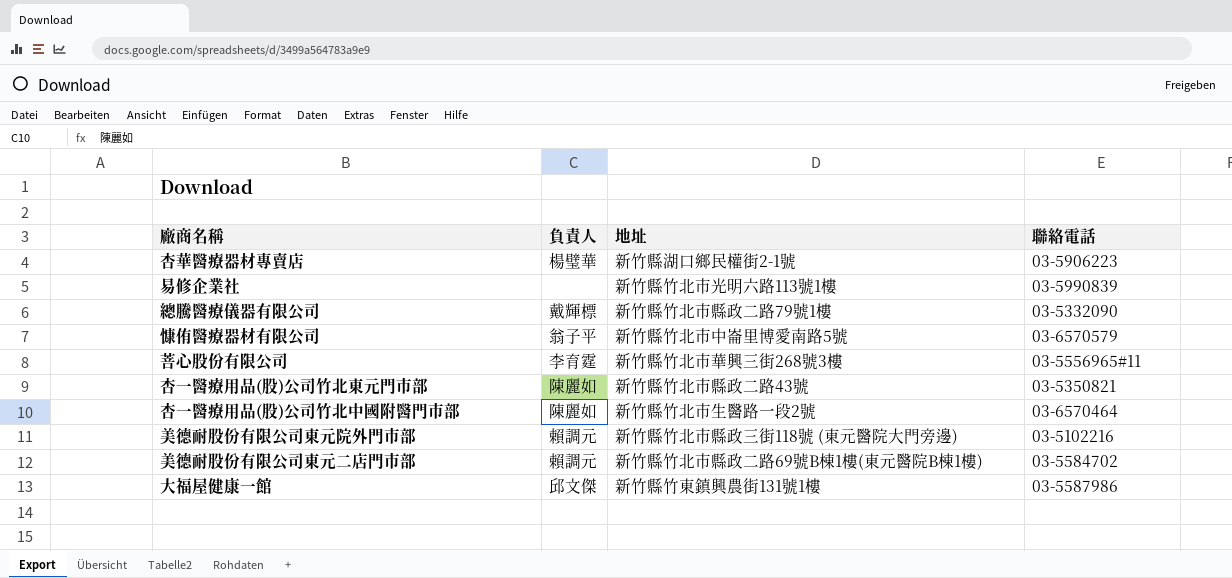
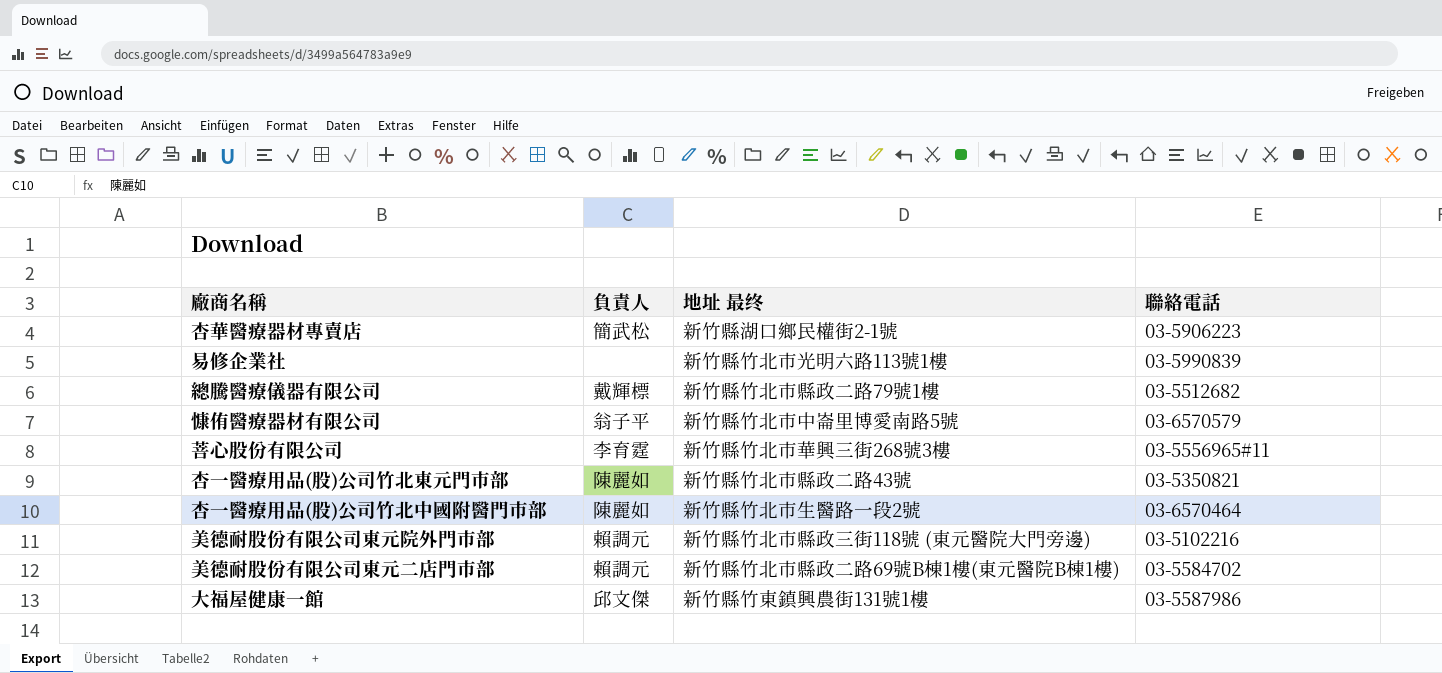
column name: 地址 -> 地址 最终
杏華醫療器材專賣店 | 負責人: 楊璧華 -> 簡武松
總騰醫療儀器有限公司 | 聯絡電話: 03-5332090 -> 03-5512682

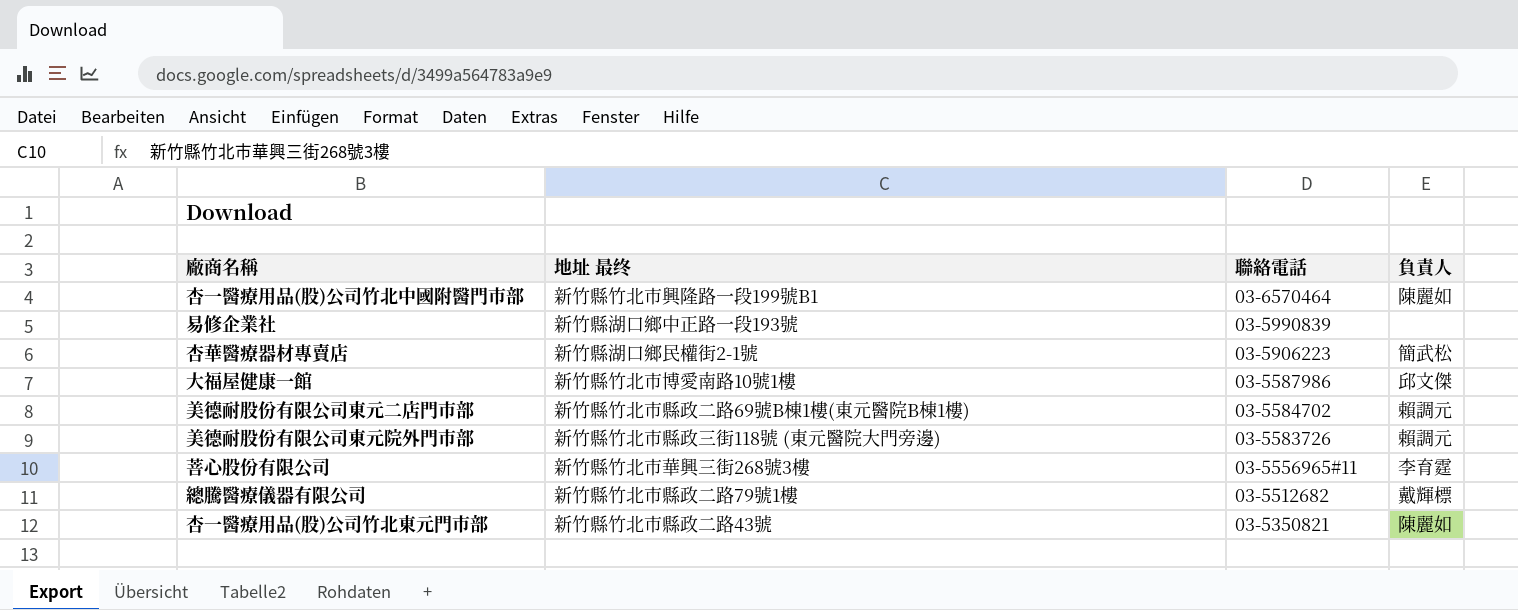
row order: none -> 聯絡電話 descending
column 負責人 | position: 2 -> 4
row 慷侑醫療器材有限公司: 翁子平 | 新竹縣竹北市中崙里博愛南路5號 | 03-6570579 -> none
杏一醫療用品(股)公司竹北中國附醫門市部 | 地址 最终: 新竹縣竹北市生醫路一段2號 -> 新竹縣竹北市興隆路一段199號B1
易修企業社 | 地址 最终: 新竹縣竹北市光明六路113號1樓 -> 新竹縣湖口鄉中正路一段193號
大福屋健康一館 | 地址 最终: 新竹縣竹東鎮興農街131號1樓 -> 新竹縣竹北市博愛南路10號1樓
美德耐股份有限公司東元院外門市部 | 聯絡電話: 03-5102216 -> 03-5583726

